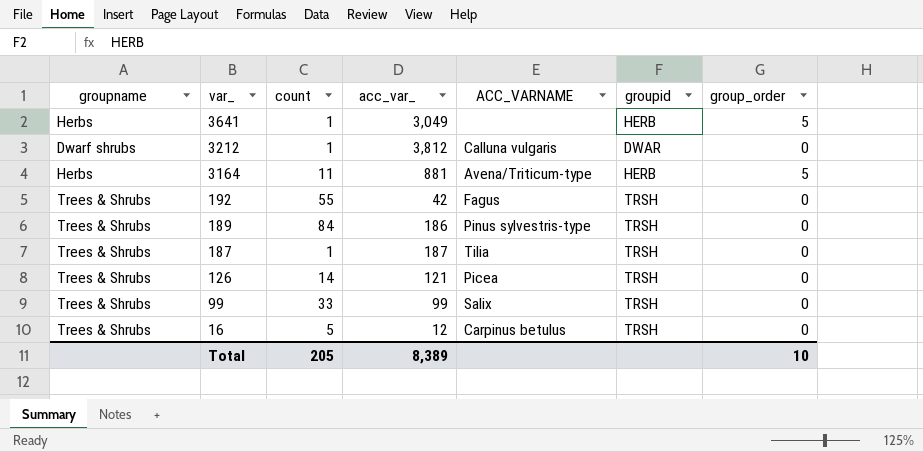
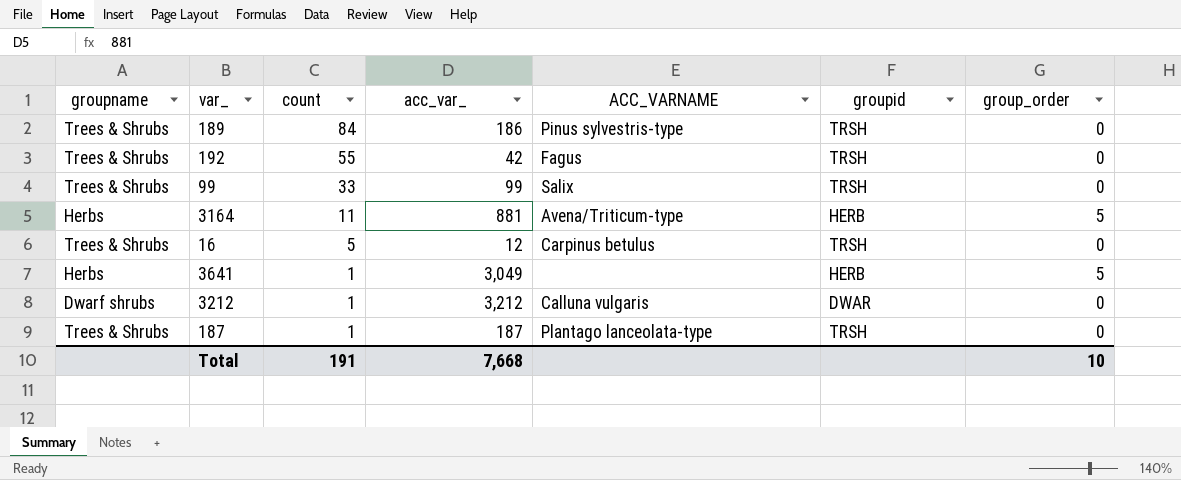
row order: var_ descending -> count descending
row 126: Trees & Shrubs | 14 | 121 | Picea | TRSH | 0 -> none
3212 | acc_var_: 3,812 -> 3,212
187 | ACC_VARNAME: Tilia -> Plantago lanceolata-type
Total | count: 205 -> 191
Total | acc_var_: 8,389 -> 7,668

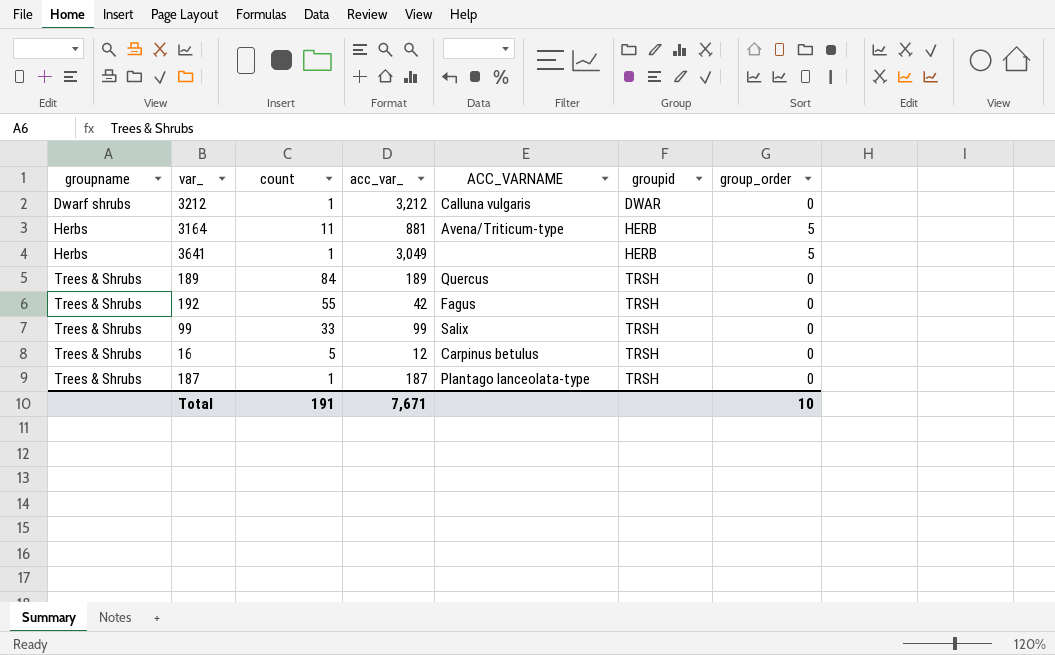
row order: count descending -> groupname ascending
189 | acc_var_: 186 -> 189
189 | ACC_VARNAME: Pinus sylvestris-type -> Quercus
Total | acc_var_: 7,668 -> 7,671

